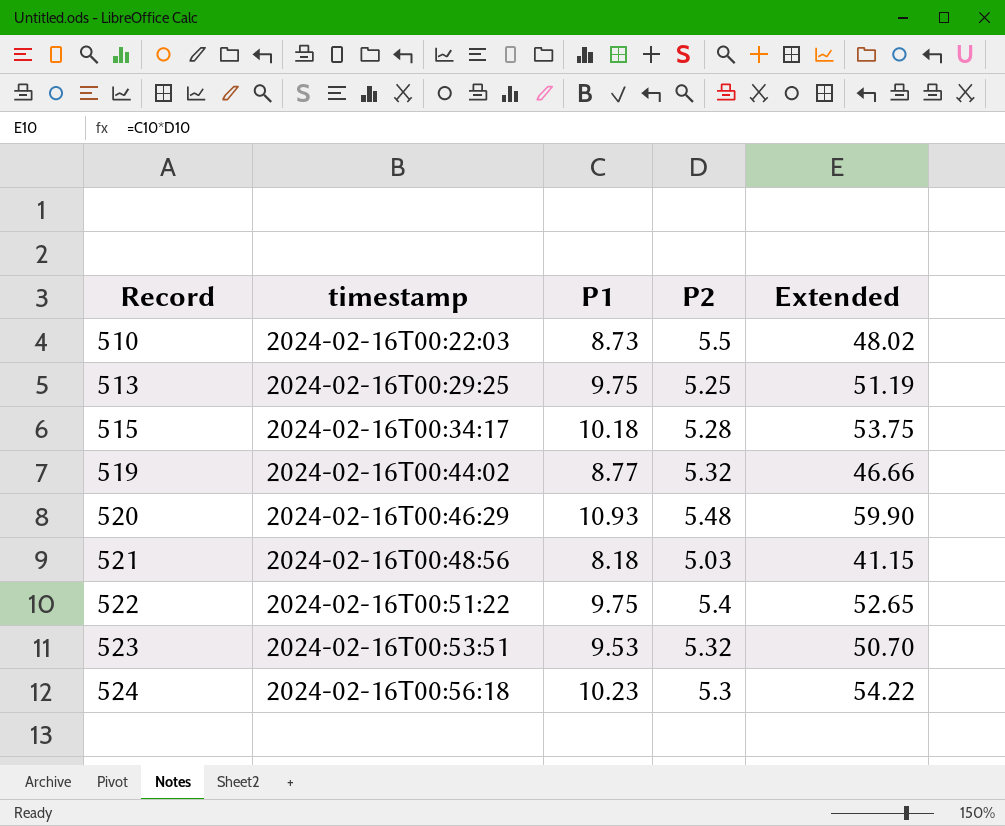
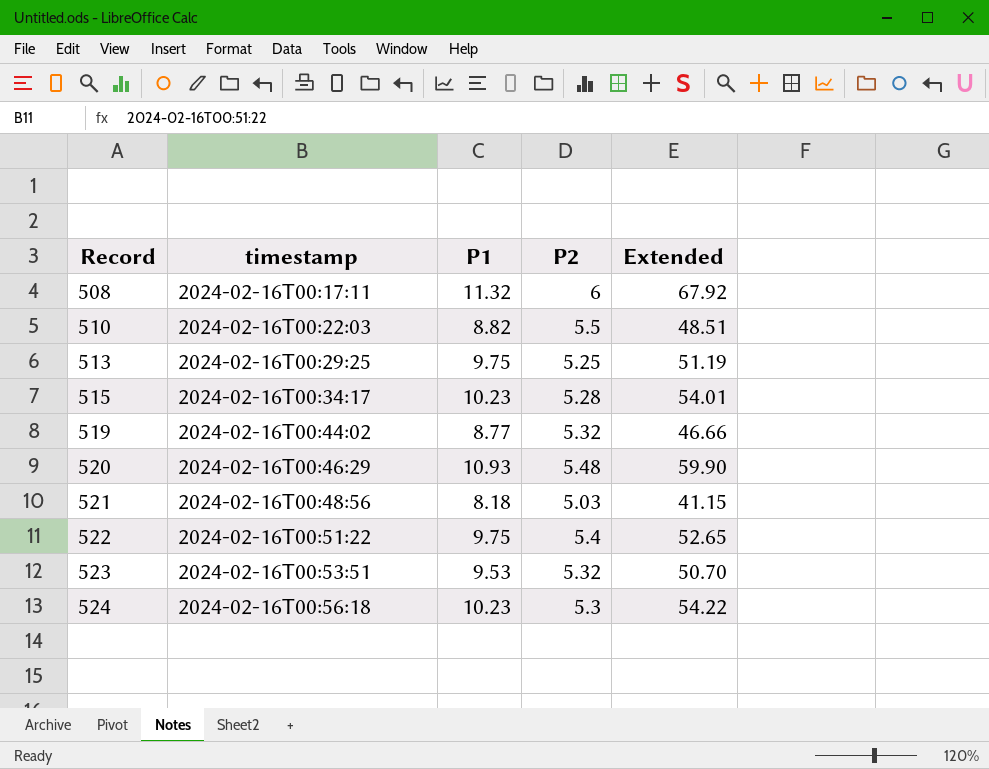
row 508: none -> 2024-02-16T00:17:11 | 11.32 | 6 | 67.92
510 | P1: 8.73 -> 8.82
510 | Extended: 48.02 -> 48.51
515 | P1: 10.18 -> 10.23
515 | Extended: 53.75 -> 54.01

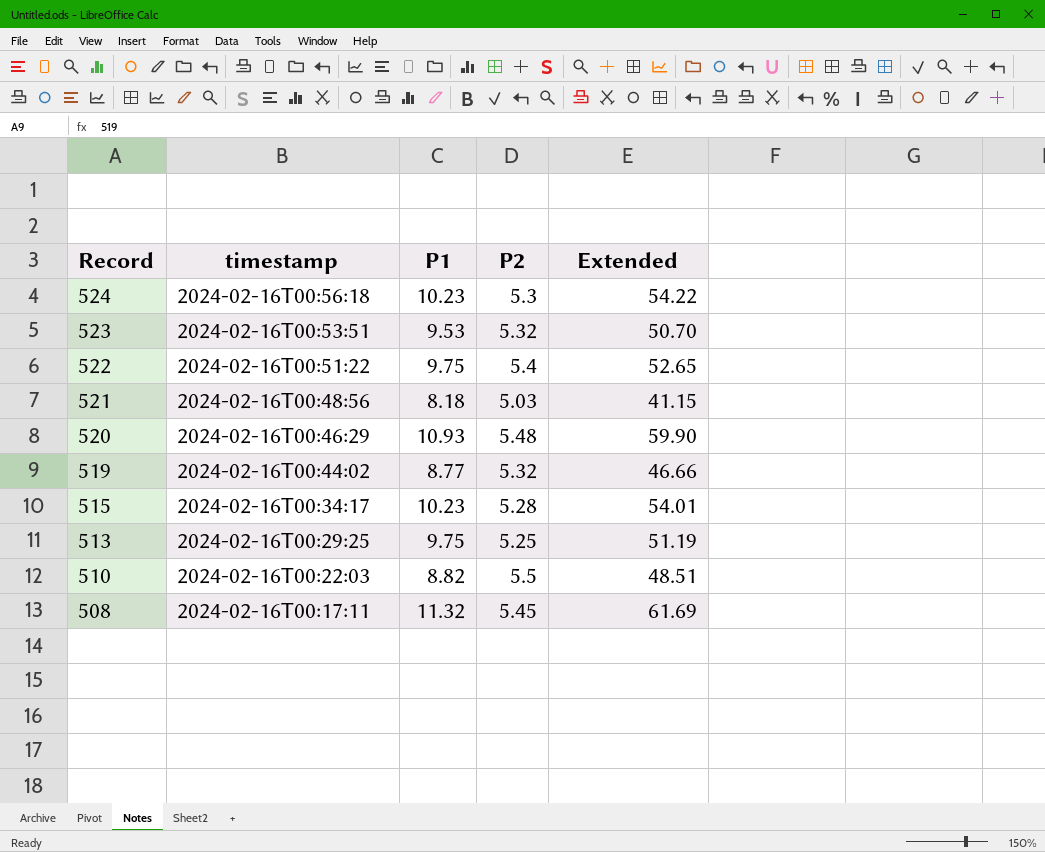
row order: Record ascending -> Record descending
508 | P2: 6 -> 5.45
508 | Extended: 67.92 -> 61.69

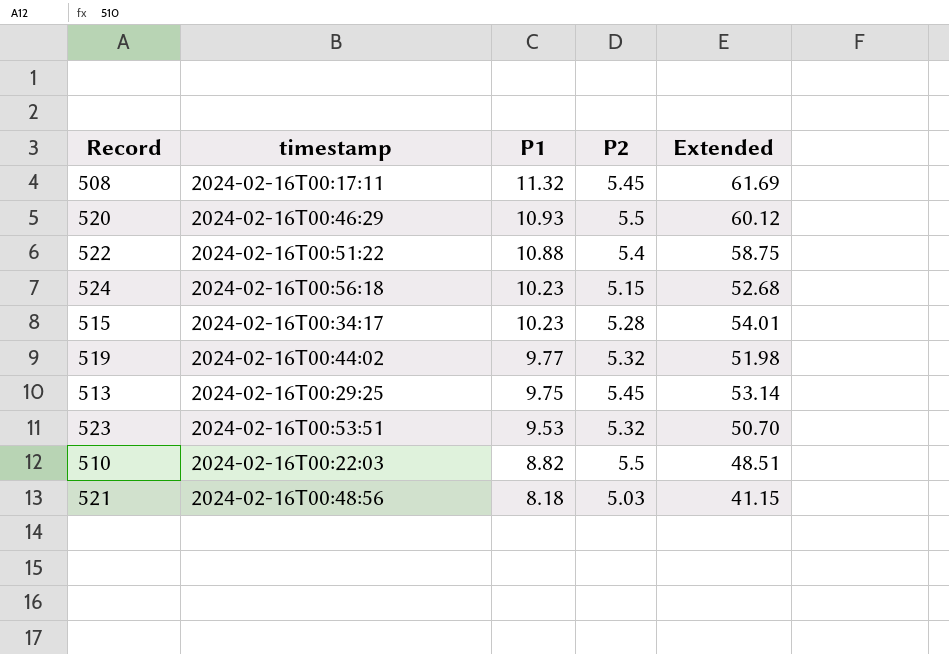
row order: Record descending -> P1 descending
520 | P2: 5.48 -> 5.5
520 | Extended: 59.90 -> 60.12
522 | P1: 9.75 -> 10.88
522 | Extended: 52.65 -> 58.75
524 | P2: 5.3 -> 5.15
524 | Extended: 54.22 -> 52.68
519 | P1: 8.77 -> 9.77
519 | Extended: 46.66 -> 51.98
513 | P2: 5.25 -> 5.45
513 | Extended: 51.19 -> 53.14

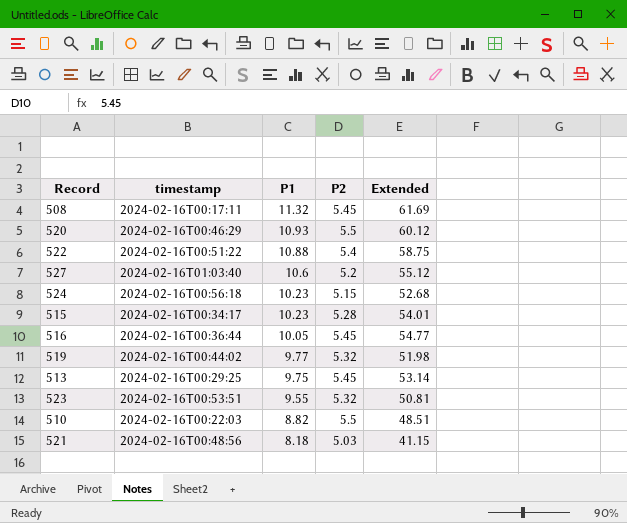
row 527: none -> 2024-02-16T01:03:40 | 10.6 | 5.2 | 55.12
row 516: none -> 2024-02-16T00:36:44 | 10.05 | 5.45 | 54.77
523 | P1: 9.53 -> 9.55
523 | Extended: 50.70 -> 50.81

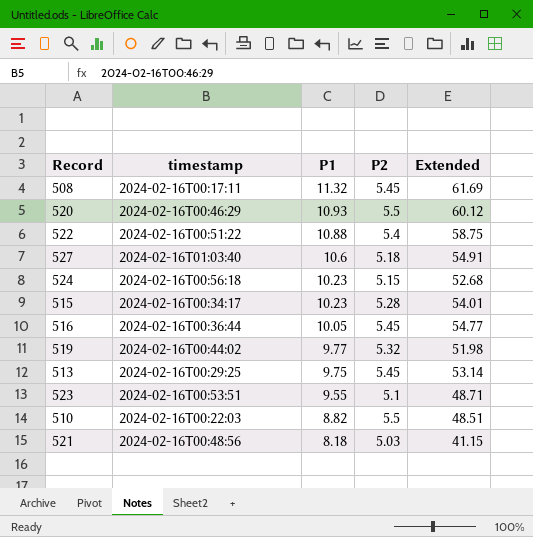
527 | P2: 5.2 -> 5.18
527 | Extended: 55.12 -> 54.91
523 | P2: 5.32 -> 5.1
523 | Extended: 50.81 -> 48.71

